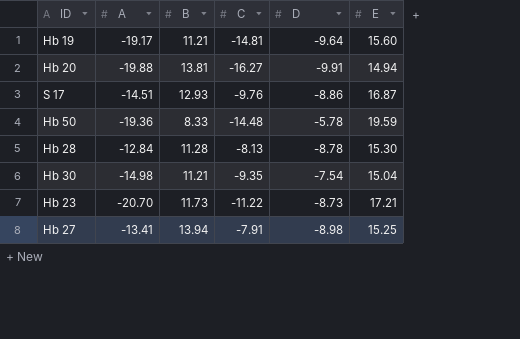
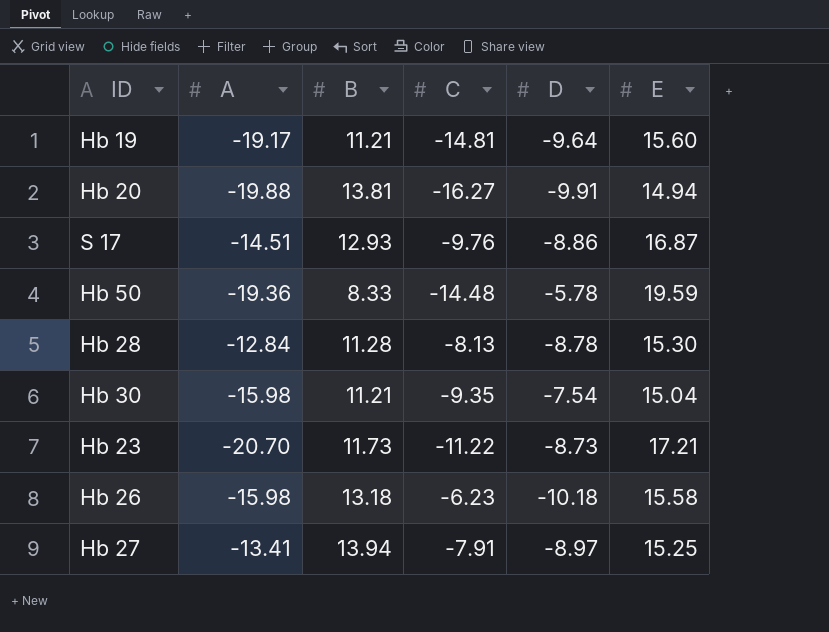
Hb 30 | A: -14.98 -> -15.98
row Hb 26: none -> -15.98 | 13.18 | -6.23 | -10.18 | 15.58
Hb 27 | D: -8.98 -> -8.97

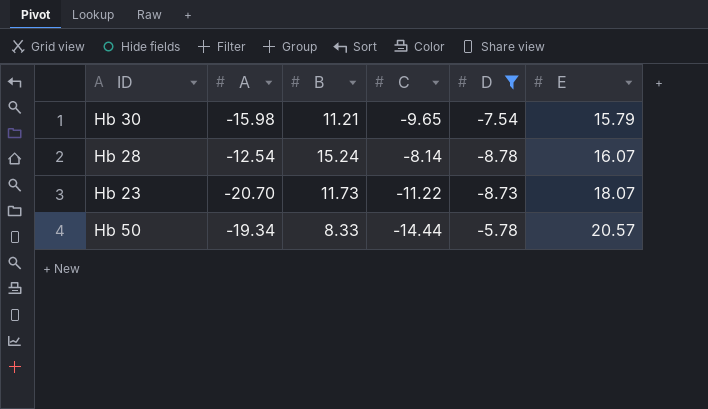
filter: none -> D >= -8.78
row order: none -> E ascending
Hb 30 | C: -9.35 -> -9.65
Hb 30 | E: 15.04 -> 15.79
Hb 28 | A: -12.84 -> -12.54
Hb 28 | B: 11.28 -> 15.24
Hb 28 | C: -8.13 -> -8.14
Hb 28 | E: 15.30 -> 16.07
Hb 23 | E: 17.21 -> 18.07
Hb 50 | A: -19.36 -> -19.34
Hb 50 | C: -14.48 -> -14.44
Hb 50 | E: 19.59 -> 20.57

